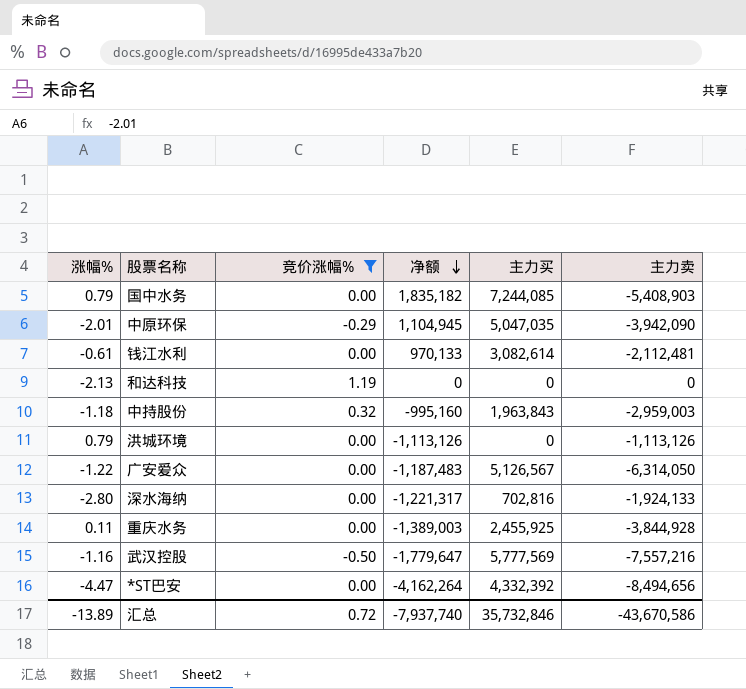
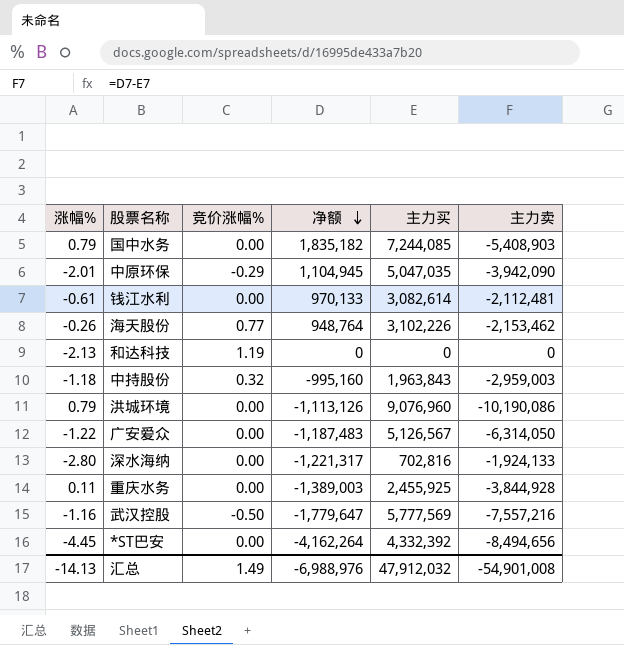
filter: 竞价涨幅% != 0.77 -> none
洪城环境 | 主力买: 0 -> 9,076,960
洪城环境 | 主力卖: -1,113,126 -> -10,190,086
*ST巴安 | 涨幅%: -4.47 -> -4.45
汇总 | 涨幅%: -13.89 -> -14.13
汇总 | 竞价涨幅%: 0.72 -> 1.49
汇总 | 净额: -7,937,740 -> -6,988,976
汇总 | 主力买: 35,732,846 -> 47,912,032
汇总 | 主力卖: -43,670,586 -> -54,901,008

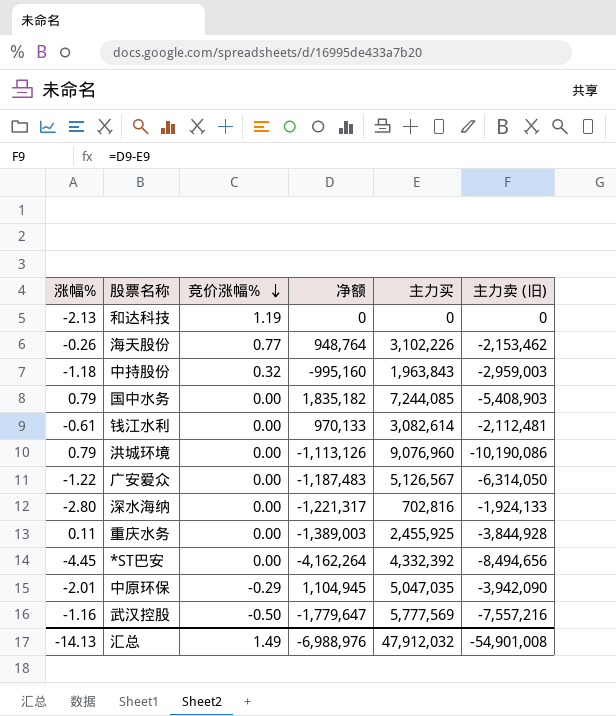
row order: 净额 descending -> 竞价涨幅% descending
column name: 主力卖 -> 主力卖 (旧)

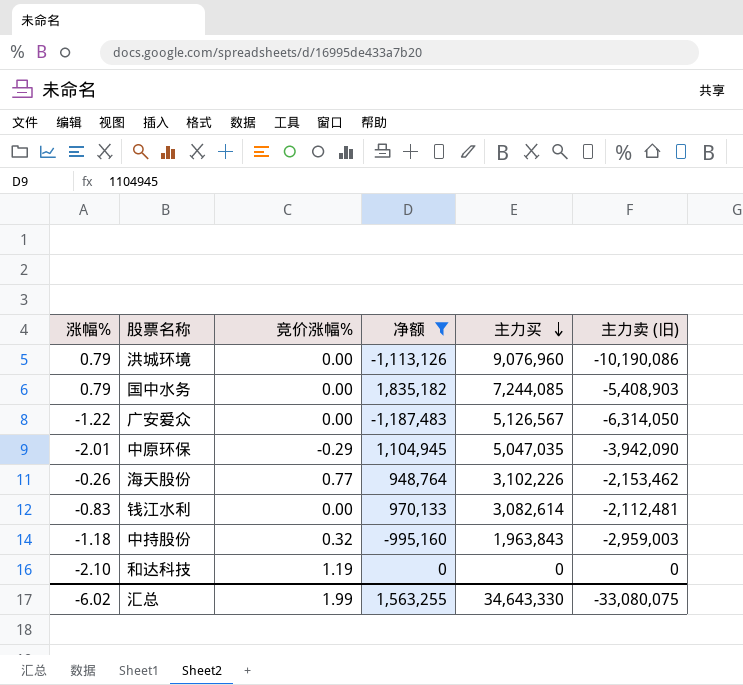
filter: none -> 净额 >= -1,187,483
row order: 竞价涨幅% descending -> 主力买 descending
钱江水利 | 涨幅%: -0.61 -> -0.83
和达科技 | 涨幅%: -2.13 -> -2.10
汇总 | 涨幅%: -14.13 -> -6.02
汇总 | 竞价涨幅%: 1.49 -> 1.99
汇总 | 净额: -6,988,976 -> 1,563,255
汇总 | 主力买: 47,912,032 -> 34,643,330
汇总 | 主力卖 (旧): -54,901,008 -> -33,080,075

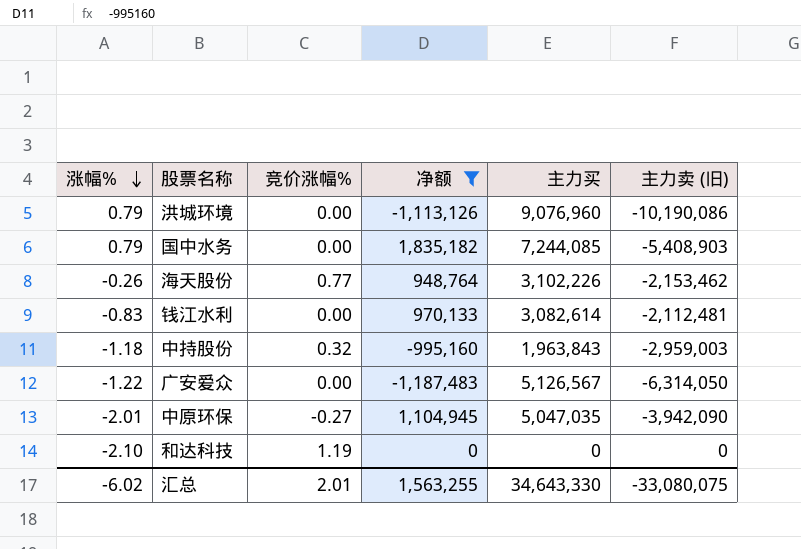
row order: 主力买 descending -> 涨幅% descending
中原环保 | 竞价涨幅%: -0.29 -> -0.27
汇总 | 竞价涨幅%: 1.99 -> 2.01

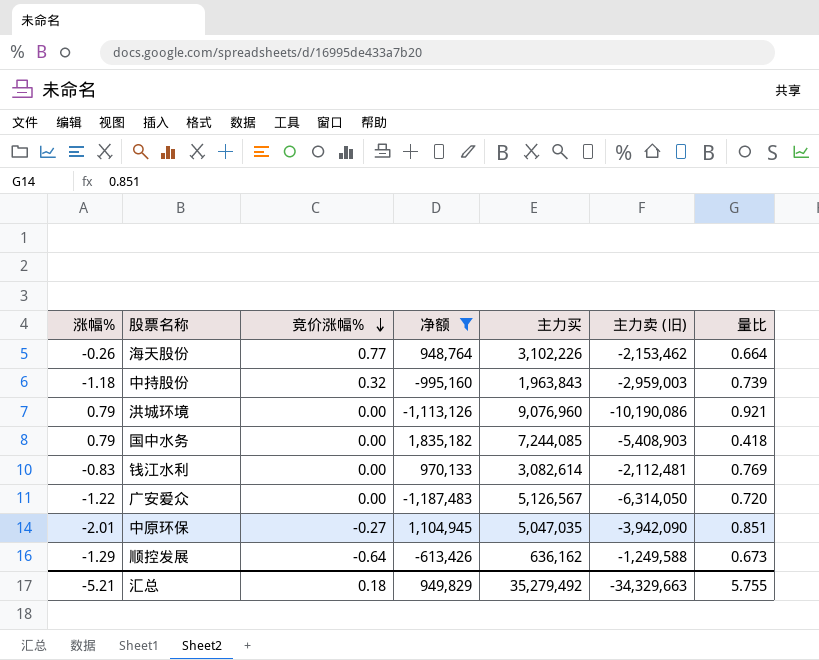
row order: 涨幅% descending -> 竞价涨幅% descending
column 量比 | position: none -> 7
row 和达科技: -2.10 | 1.19 | 0 | 0 | 0 -> none
row 顺控发展: none -> -1.29 | -0.64 | -613,426 | 636,162 | -1,249,588 | 0.673
汇总 | 涨幅%: -6.02 -> -5.21
汇总 | 竞价涨幅%: 2.01 -> 0.18
汇总 | 净额: 1,563,255 -> 949,829
汇总 | 主力买: 34,643,330 -> 35,279,492
汇总 | 主力卖 (旧): -33,080,075 -> -34,329,663

